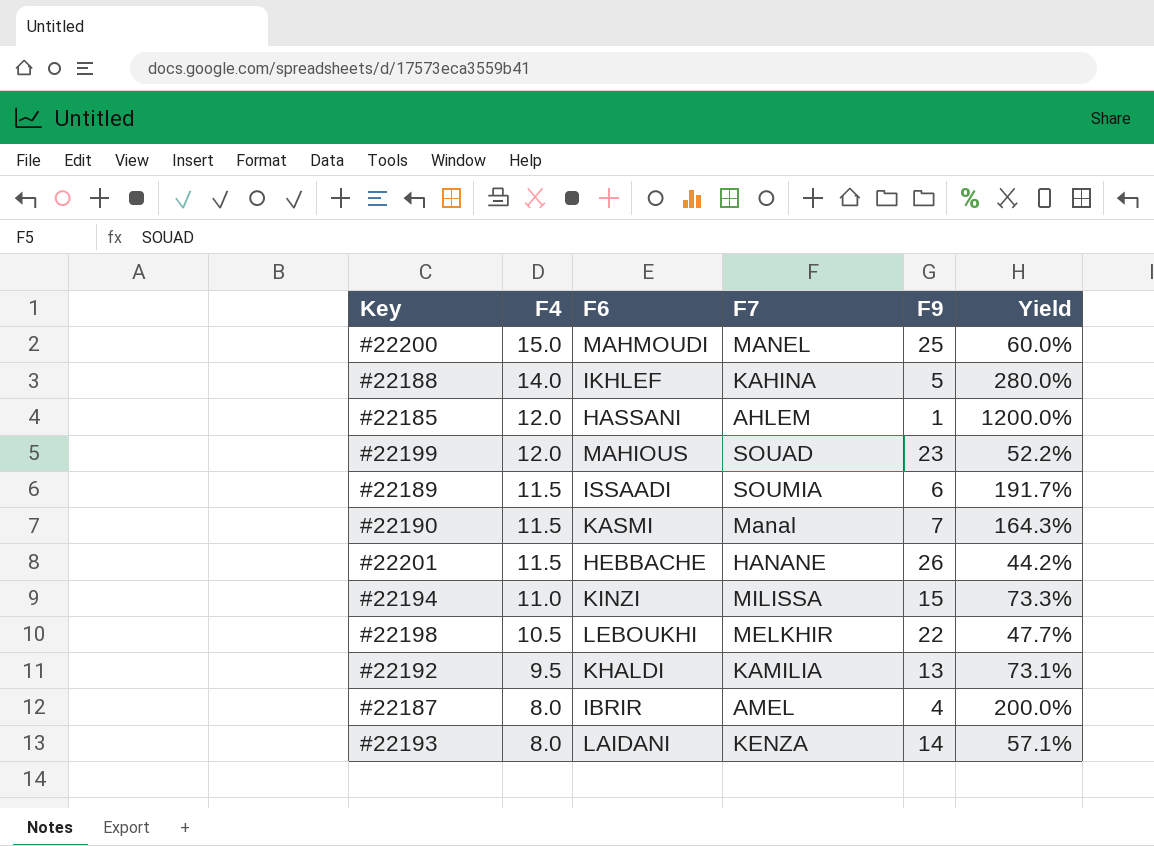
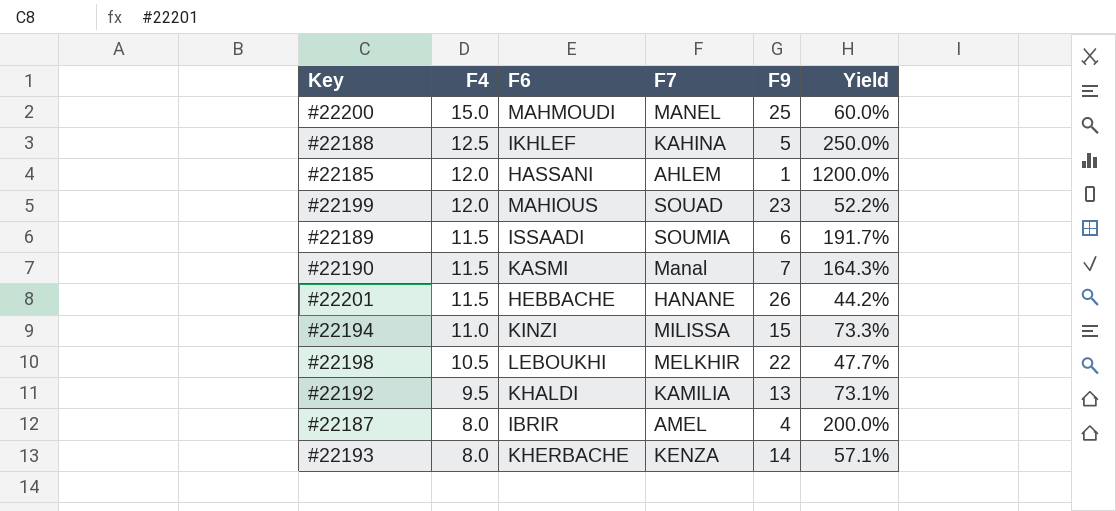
#22188 | F4: 14.0 -> 12.5
#22188 | Yield: 280.0% -> 250.0%
#22193 | F6: LAIDANI -> KHERBACHE

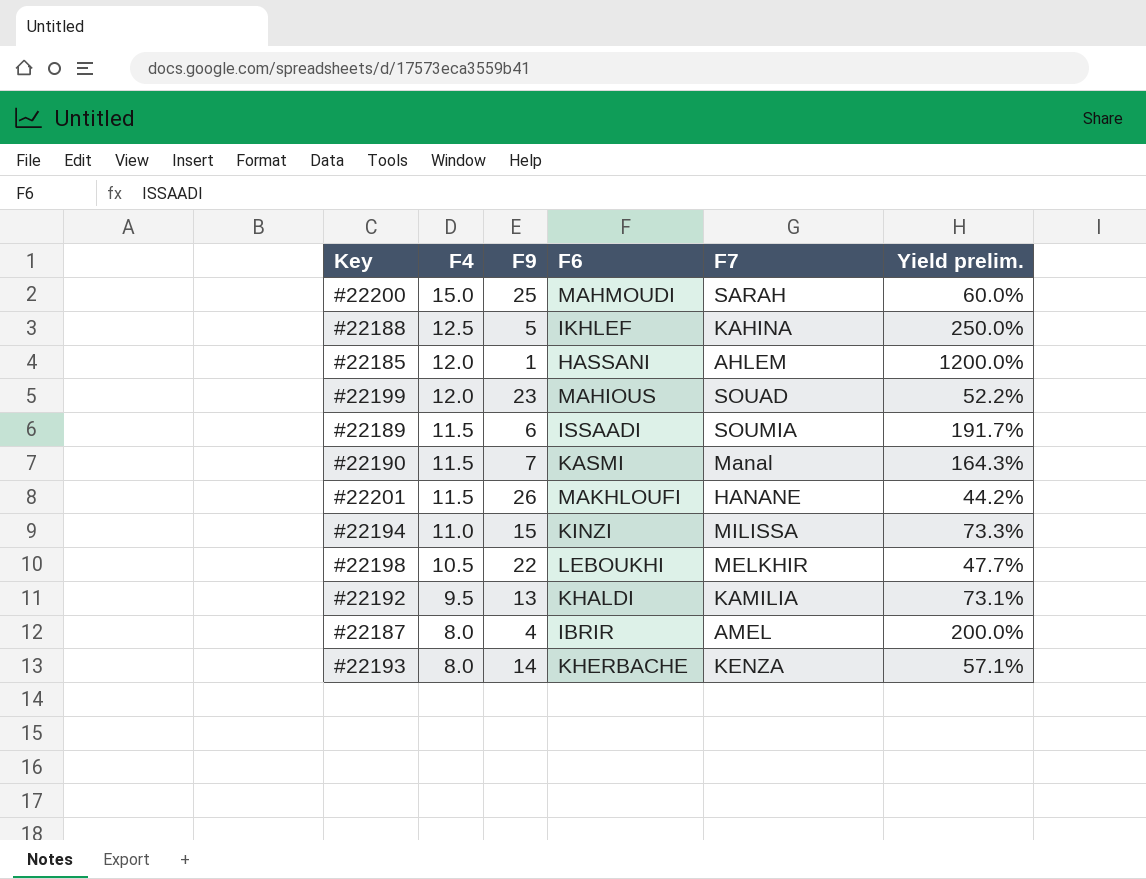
column F9 | position: 5 -> 3
column name: Yield -> Yield prelim.
#22200 | F7: MANEL -> SARAH
#22201 | F6: HEBBACHE -> MAKHLOUFI

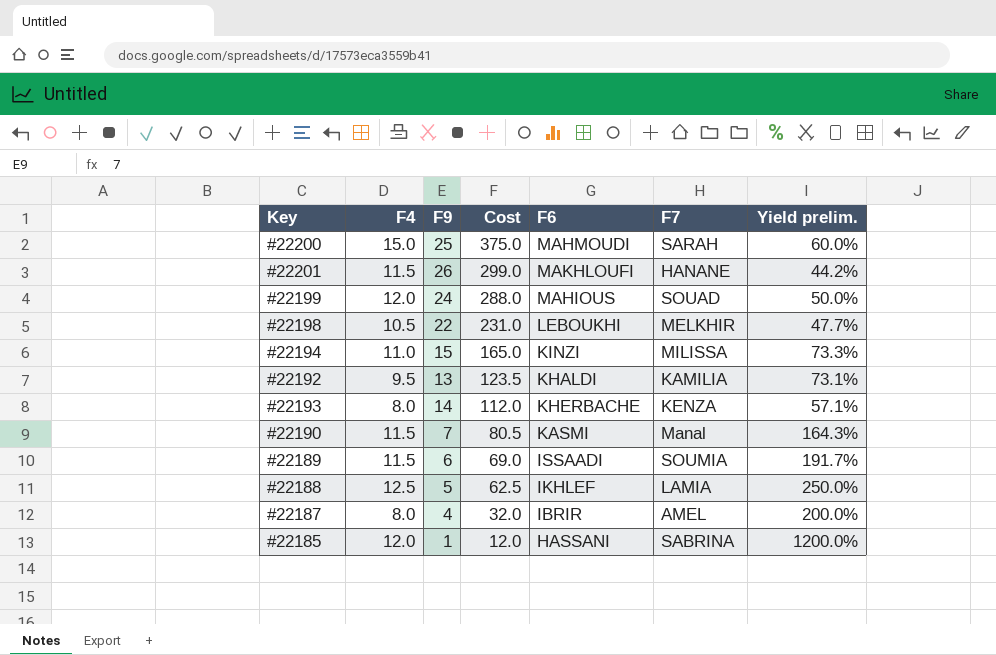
row order: F4 descending -> Cost descending
column Cost | formula: none -> [F4] * [F9]
#22199 | F9: 23 -> 24
#22199 | Yield prelim.: 52.2% -> 50.0%
#22188 | F7: KAHINA -> LAMIA
#22185 | F7: AHLEM -> SABRINA

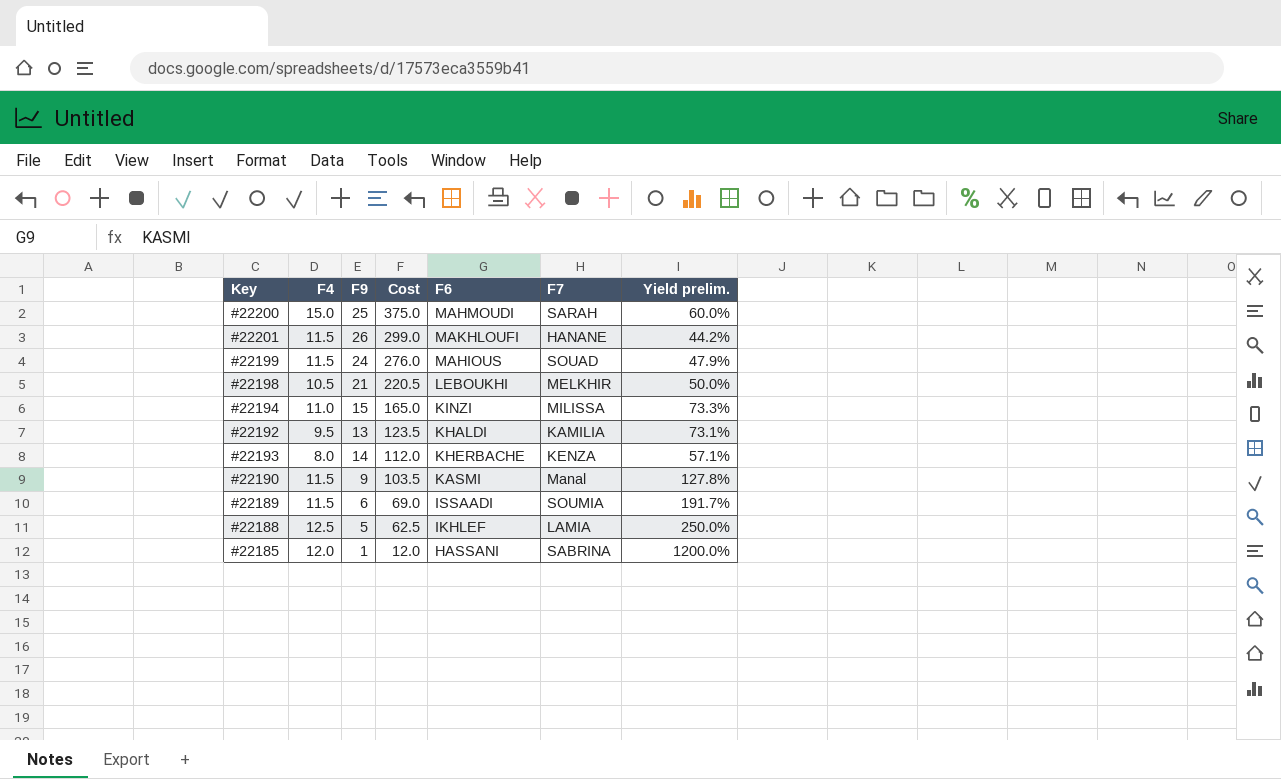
row #22187: 8.0 | 4 | 32.0 | IBRIR | AMEL | 200.0% -> none
#22199 | F4: 12.0 -> 11.5
#22199 | Cost: 288.0 -> 276.0
#22199 | Yield prelim.: 50.0% -> 47.9%
#22198 | F9: 22 -> 21
#22198 | Cost: 231.0 -> 220.5
#22198 | Yield prelim.: 47.7% -> 50.0%
#22190 | F9: 7 -> 9
#22190 | Cost: 80.5 -> 103.5
#22190 | Yield prelim.: 164.3% -> 127.8%

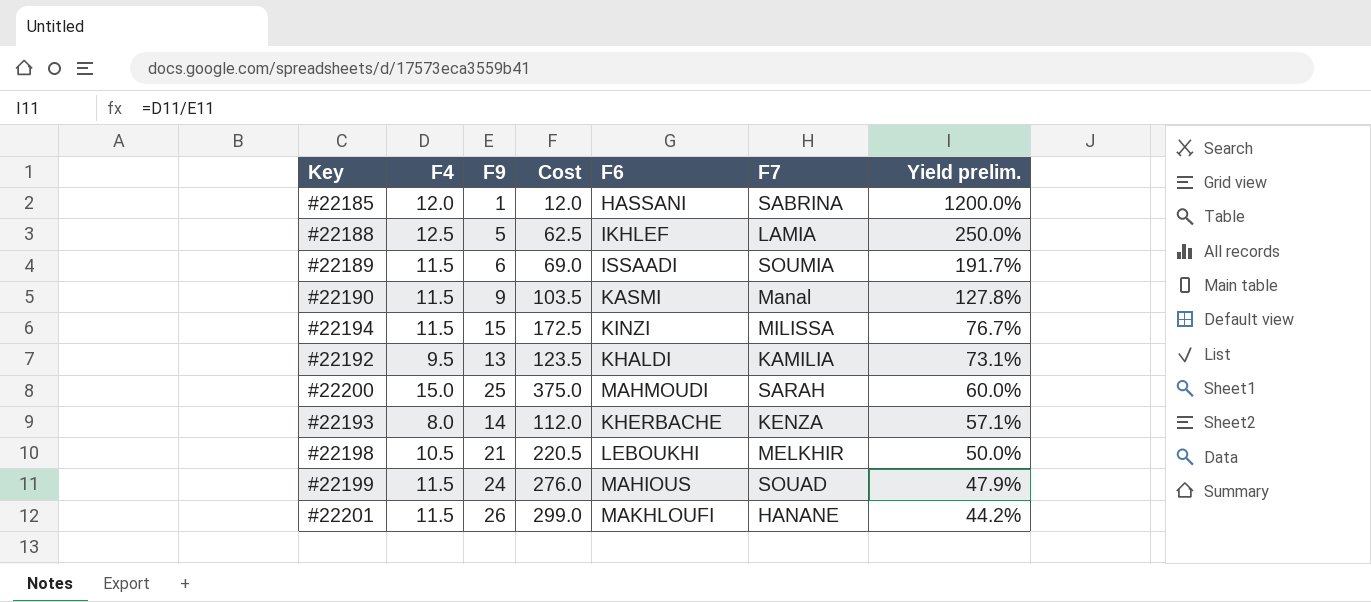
row order: Cost descending -> Yield prelim. descending
#22194 | F4: 11.0 -> 11.5
#22194 | Cost: 165.0 -> 172.5
#22194 | Yield prelim.: 73.3% -> 76.7%

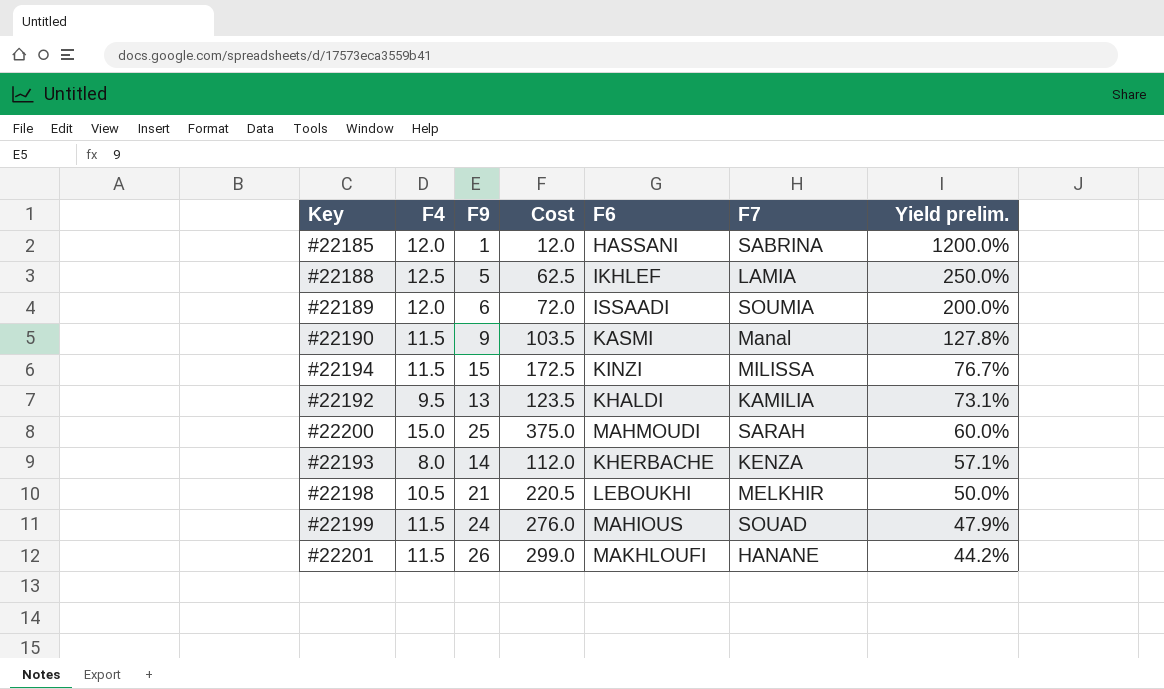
#22189 | F4: 11.5 -> 12.0
#22189 | Cost: 69.0 -> 72.0
#22189 | Yield prelim.: 191.7% -> 200.0%

